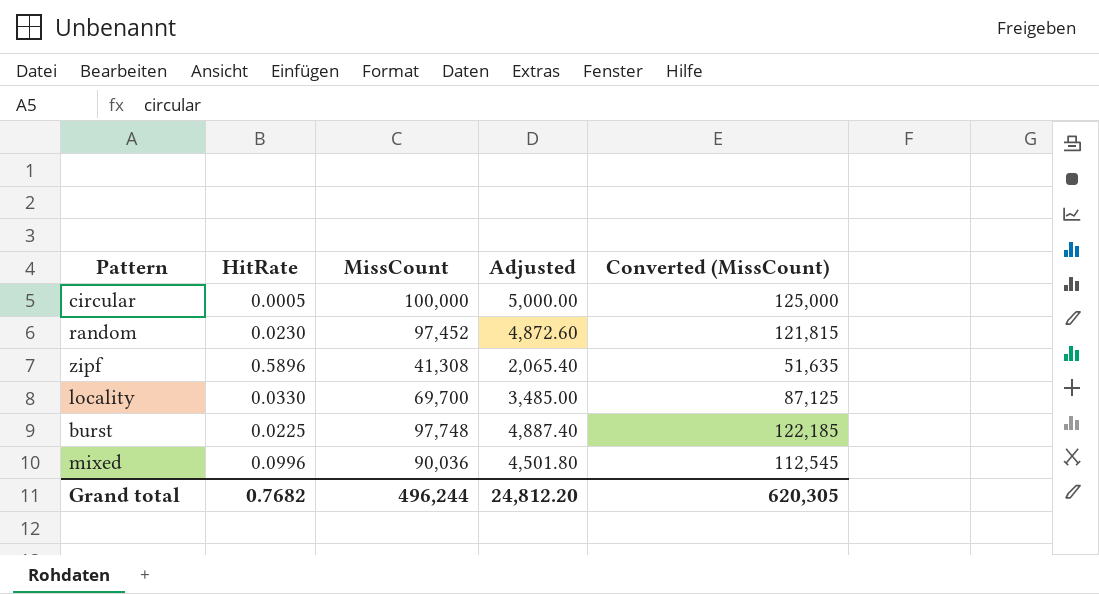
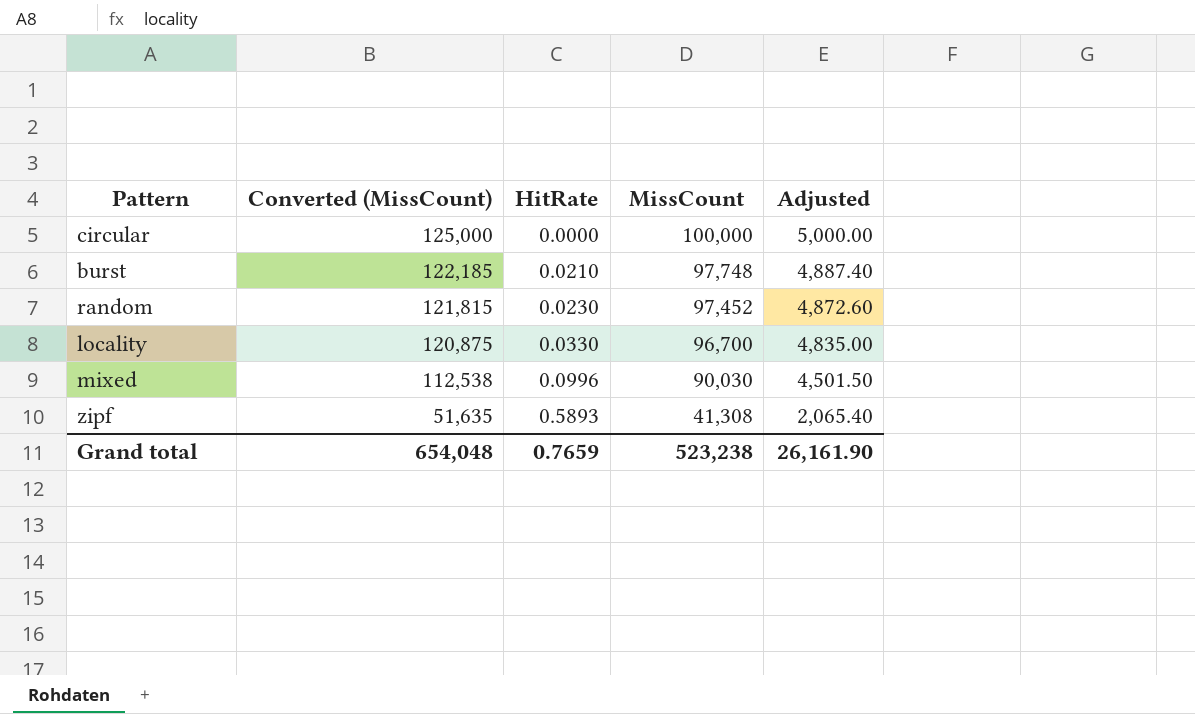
row order: none -> Converted (MissCount) descending
column Converted (MissCount) | position: 5 -> 2
circular | HitRate: 0.0005 -> 0.0000
burst | HitRate: 0.0225 -> 0.0210
locality | Converted (MissCount): 87,125 -> 120,875
locality | MissCount: 69,700 -> 96,700
locality | Adjusted: 3,485.00 -> 4,835.00
mixed | Converted (MissCount): 112,545 -> 112,538
mixed | MissCount: 90,036 -> 90,030
mixed | Adjusted: 4,501.80 -> 4,501.50
zipf | HitRate: 0.5896 -> 0.5893
Grand total | Converted (MissCount): 620,305 -> 654,048
Grand total | HitRate: 0.7682 -> 0.7659
Grand total | MissCount: 496,244 -> 523,238
Grand total | Adjusted: 24,812.20 -> 26,161.90

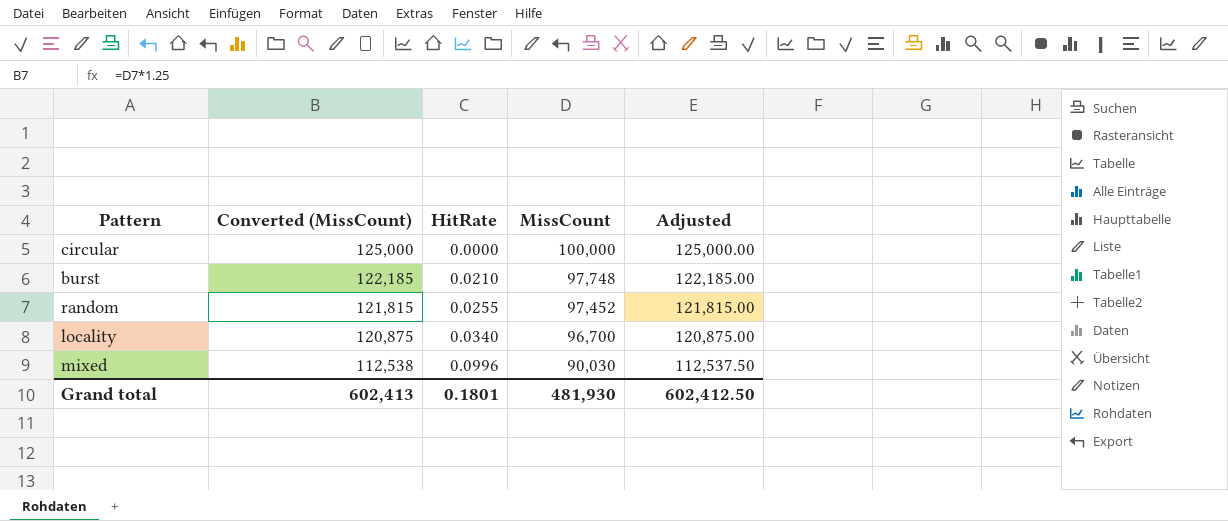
column Adjusted | formula: [MissCount] * 0.05 -> [MissCount] * 1.25
row zipf: 51,635 | 0.5893 | 41,308 | 2,065.40 -> none
random | HitRate: 0.0230 -> 0.0255
locality | HitRate: 0.0330 -> 0.0340
Grand total | Converted (MissCount): 654,048 -> 602,413
Grand total | HitRate: 0.7659 -> 0.1801
Grand total | MissCount: 523,238 -> 481,930
Grand total | Adjusted: 26,161.90 -> 602,412.50

